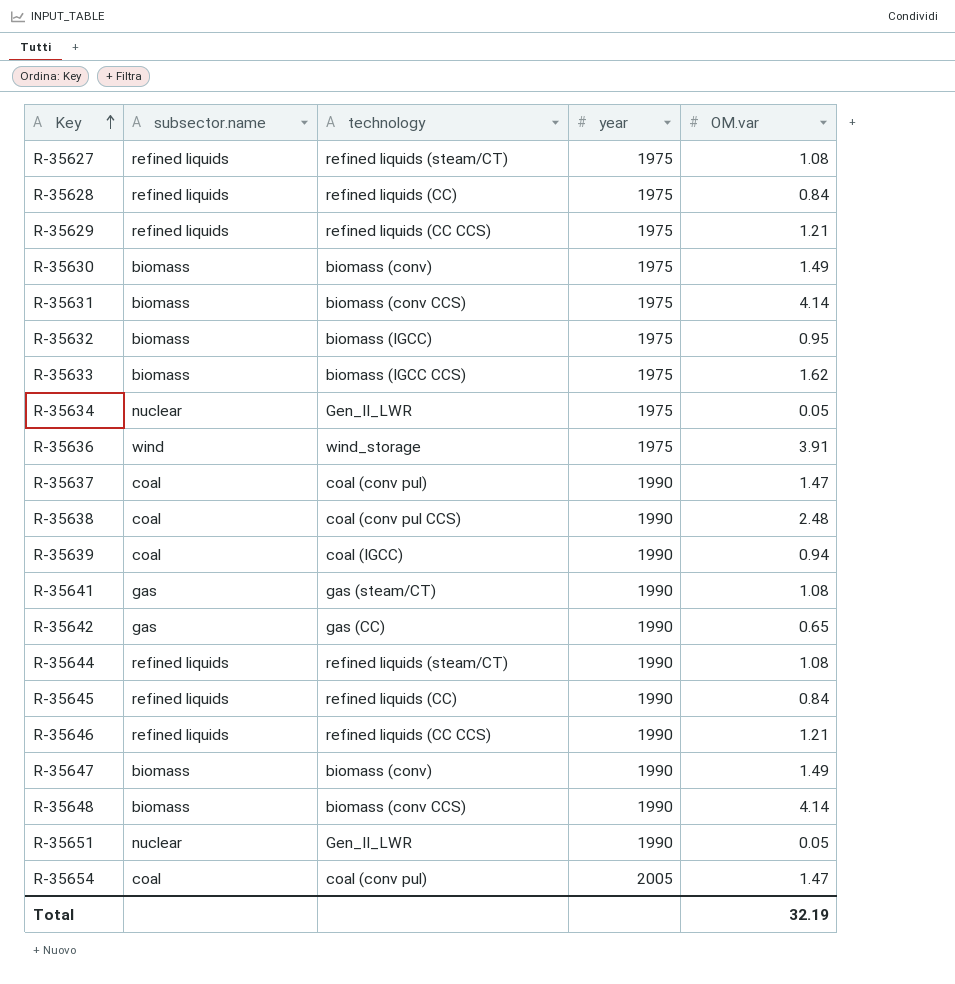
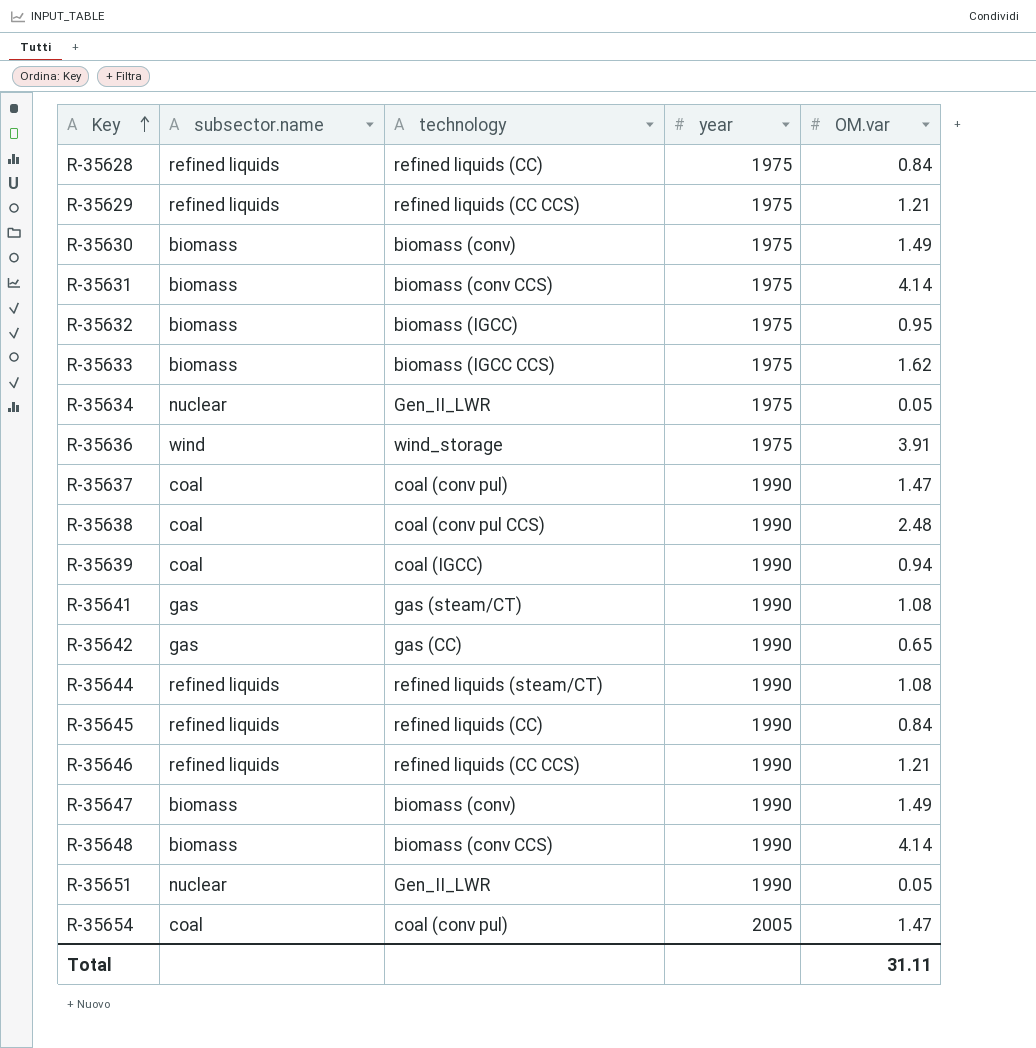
row R-35627: refined liquids | refined liquids (steam/CT) | 1975 | 1.08 -> none
Total | OM.var: 32.19 -> 31.11

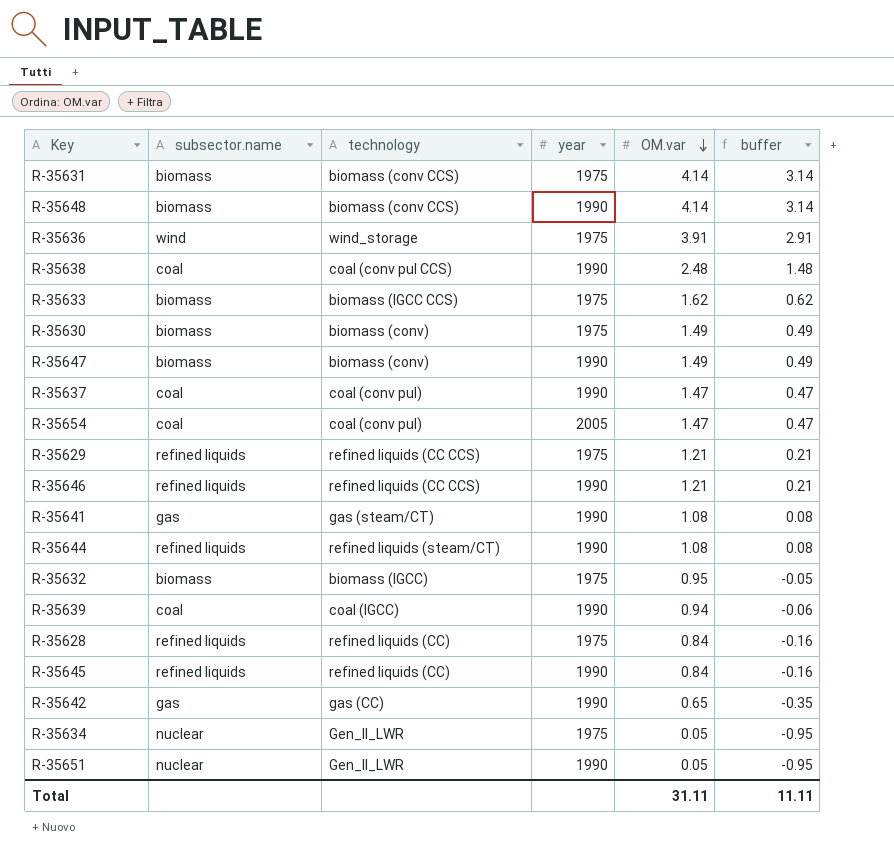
row order: Key ascending -> OM.var descending
column buffer | formula: none -> [OM.var] - 1

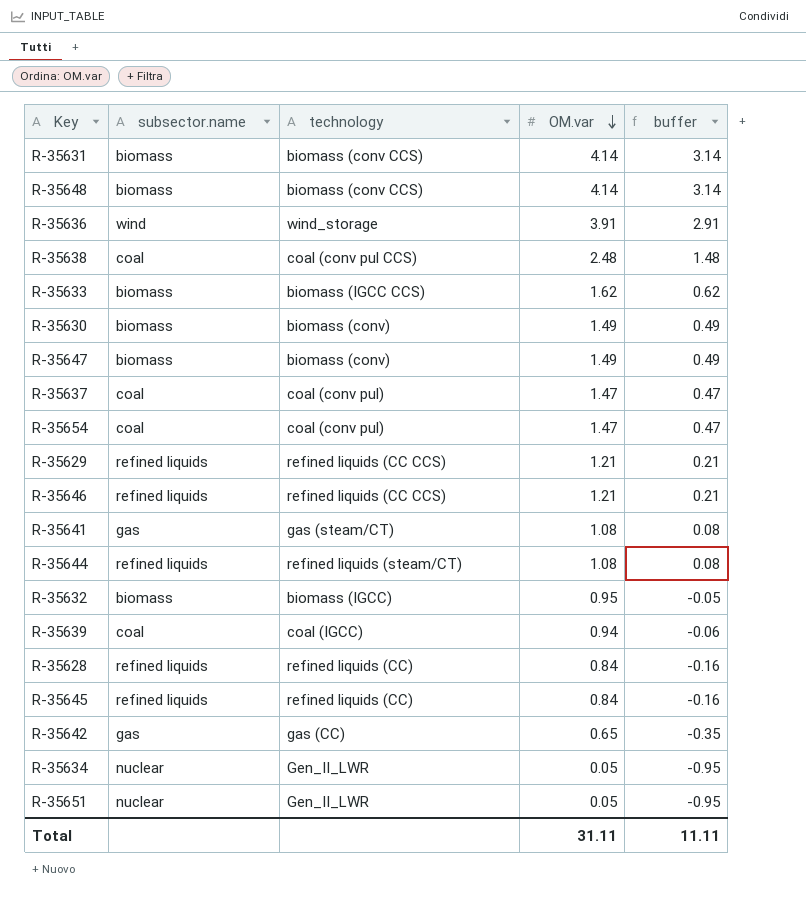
column year | position: 4 -> none

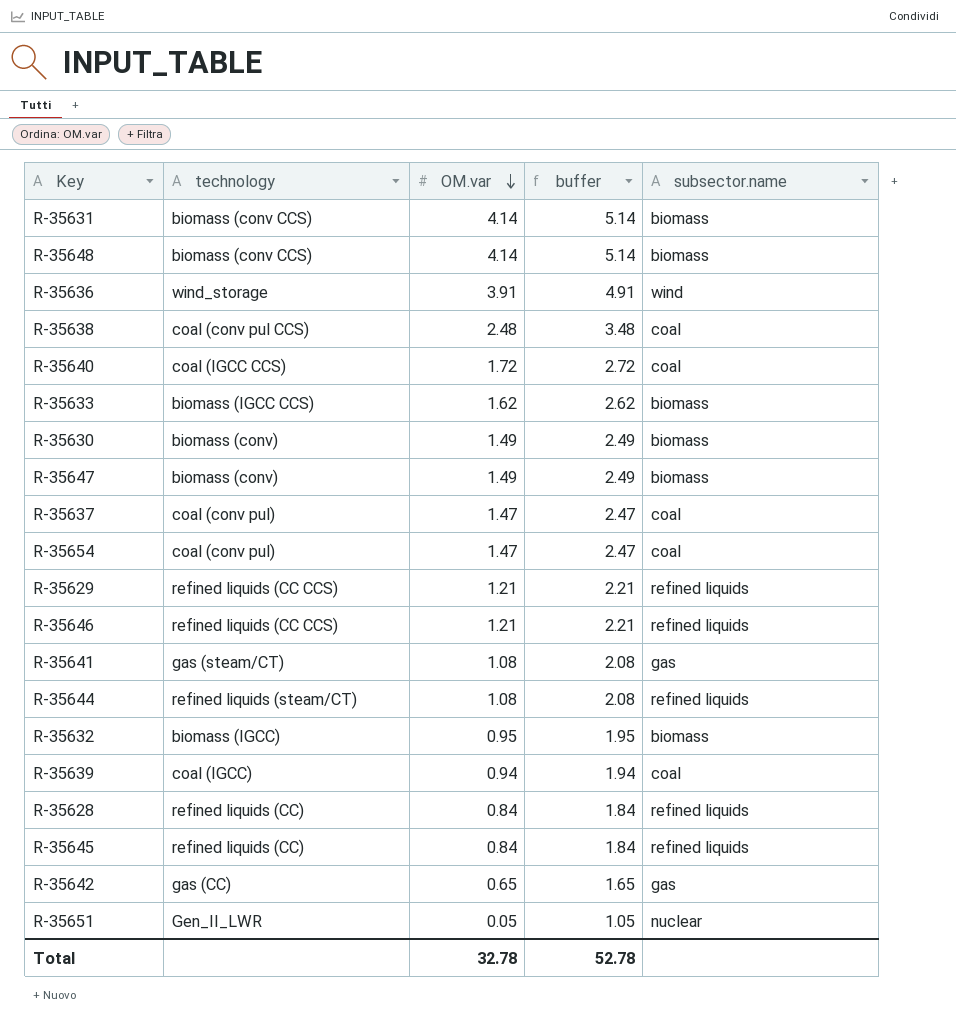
column buffer | formula: [OM.var] - 1 -> [OM.var] + 1
column subsector.name | position: 2 -> 5
row R-35634: nuclear | Gen_II_LWR | 0.05 | -0.95 -> none
row R-35640: none -> coal (IGCC CCS) | 1.72 | 2.72 | coal
Total | OM.var: 31.11 -> 32.78
Total | buffer: 11.11 -> 52.78

